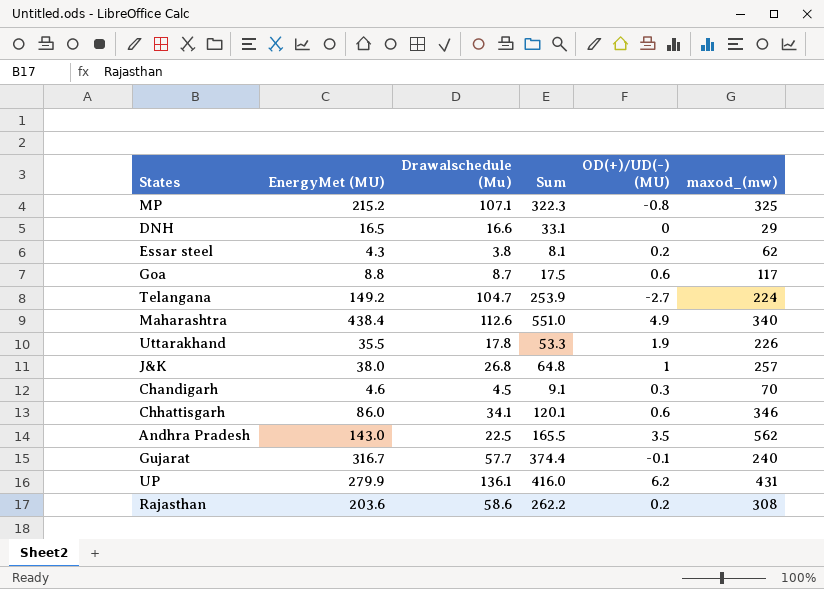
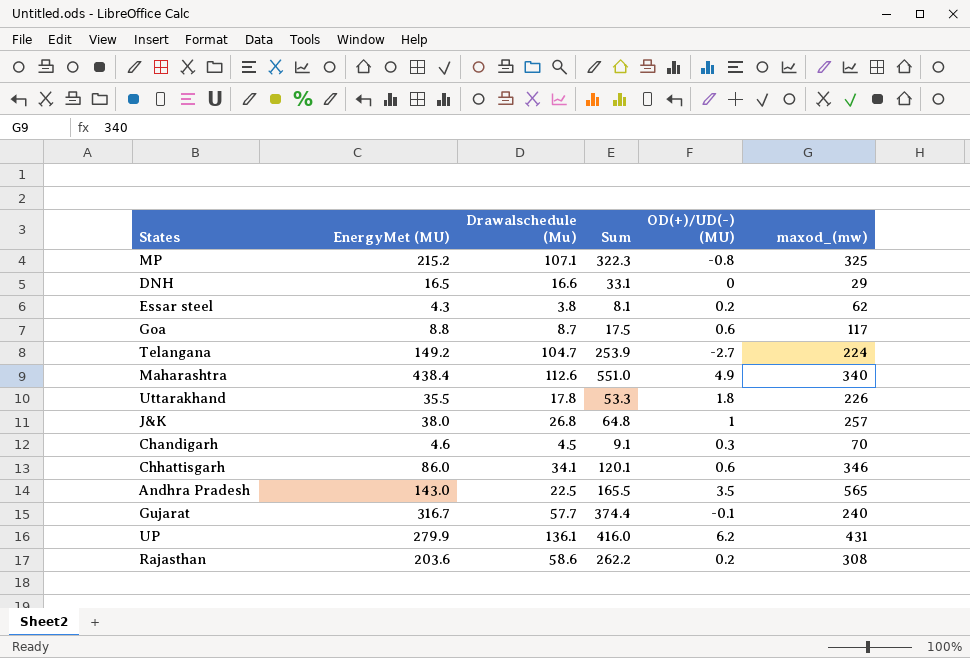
Uttarakhand | OD(+)/UD(-) (MU): 1.9 -> 1.8
Andhra Pradesh | maxod_(mw): 562 -> 565

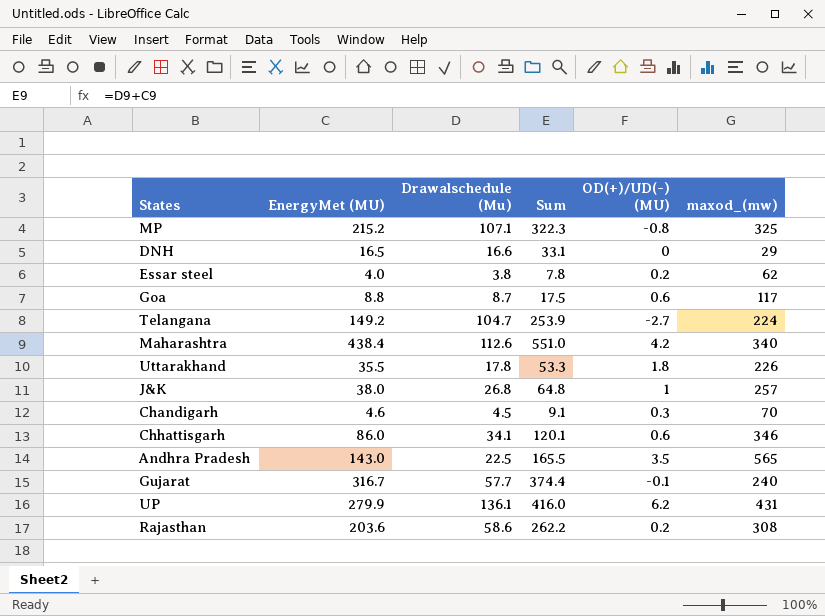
Essar steel | EnergyMet (MU): 4.3 -> 4.0
Essar steel | Sum: 8.1 -> 7.8
Maharashtra | OD(+)/UD(-) (MU): 4.9 -> 4.2

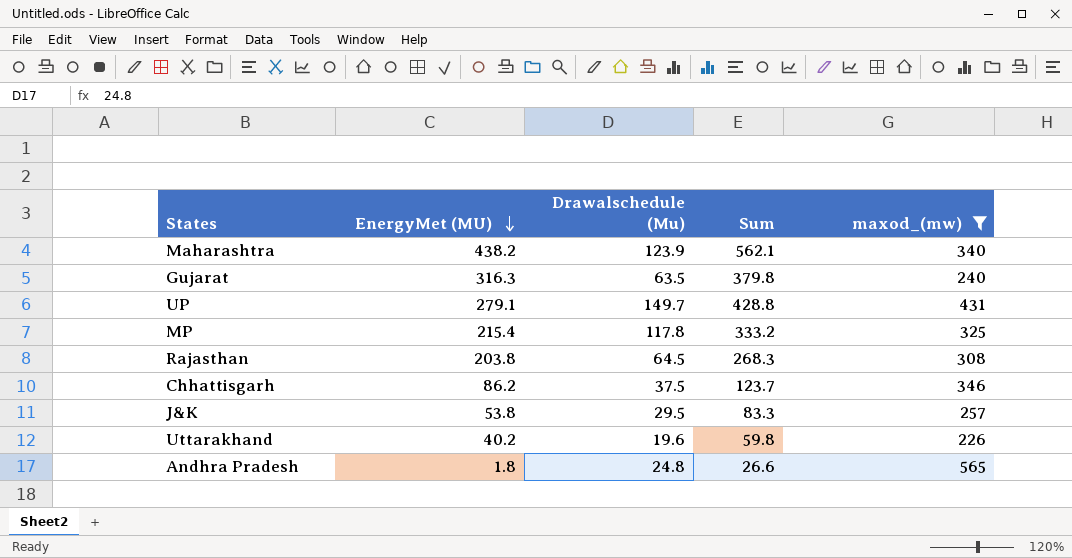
filter: none -> maxod_(mw) >= 226
row order: none -> EnergyMet (MU) descending
column OD(+)/UD(-) (MU) | position: 5 -> none
Maharashtra | EnergyMet (MU): 438.4 -> 438.2
Maharashtra | Drawalschedule (Mu): 112.6 -> 123.9
Maharashtra | Sum: 551.0 -> 562.1
Gujarat | EnergyMet (MU): 316.7 -> 316.3
Gujarat | Drawalschedule (Mu): 57.7 -> 63.5
Gujarat | Sum: 374.4 -> 379.8
UP | EnergyMet (MU): 279.9 -> 279.1
UP | Drawalschedule (Mu): 136.1 -> 149.7
UP | Sum: 416.0 -> 428.8
MP | EnergyMet (MU): 215.2 -> 215.4
MP | Drawalschedule (Mu): 107.1 -> 117.8
MP | Sum: 322.3 -> 333.2
Rajasthan | EnergyMet (MU): 203.6 -> 203.8
Rajasthan | Drawalschedule (Mu): 58.6 -> 64.5
Rajasthan | Sum: 262.2 -> 268.3
Chhattisgarh | EnergyMet (MU): 86.0 -> 86.2
Chhattisgarh | Drawalschedule (Mu): 34.1 -> 37.5
Chhattisgarh | Sum: 120.1 -> 123.7
J&K | EnergyMet (MU): 38.0 -> 53.8
J&K | Drawalschedule (Mu): 26.8 -> 29.5
J&K | Sum: 64.8 -> 83.3
Uttarakhand | EnergyMet (MU): 35.5 -> 40.2
Uttarakhand | Drawalschedule (Mu): 17.8 -> 19.6
Uttarakhand | Sum: 53.3 -> 59.8
Andhra Pradesh | EnergyMet (MU): 143.0 -> 1.8
Andhra Pradesh | Drawalschedule (Mu): 22.5 -> 24.8
Andhra Pradesh | Sum: 165.5 -> 26.6

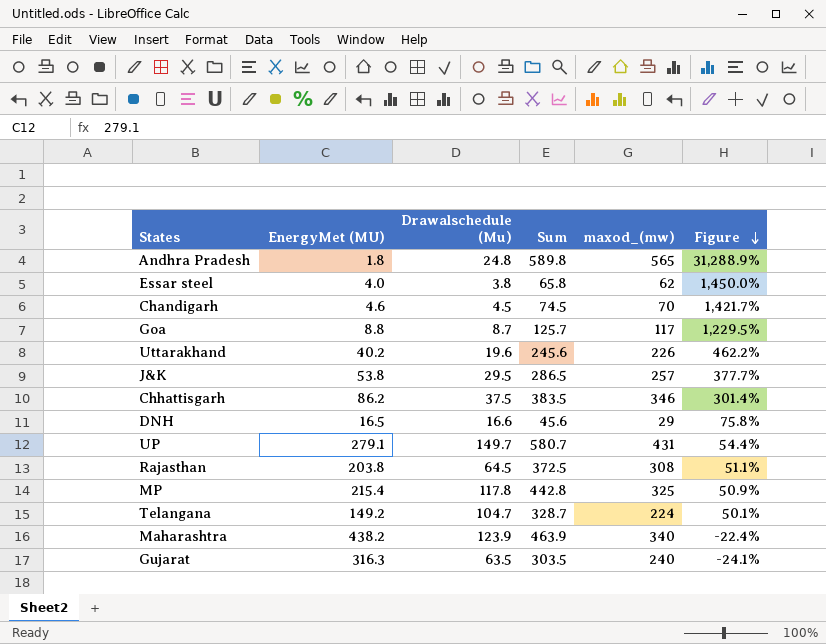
filter: maxod_(mw) >= 226 -> none
row order: EnergyMet (MU) descending -> Figure descending
column Sum | formula: [EnergyMet (MU)] + [Drawalschedule (Mu)] -> [Drawalschedule (Mu)] + [maxod_(mw)]
column Figure | formula: none -> ([maxod_(mw)] - [EnergyMet (MU)]) / [EnergyMet (MU)]

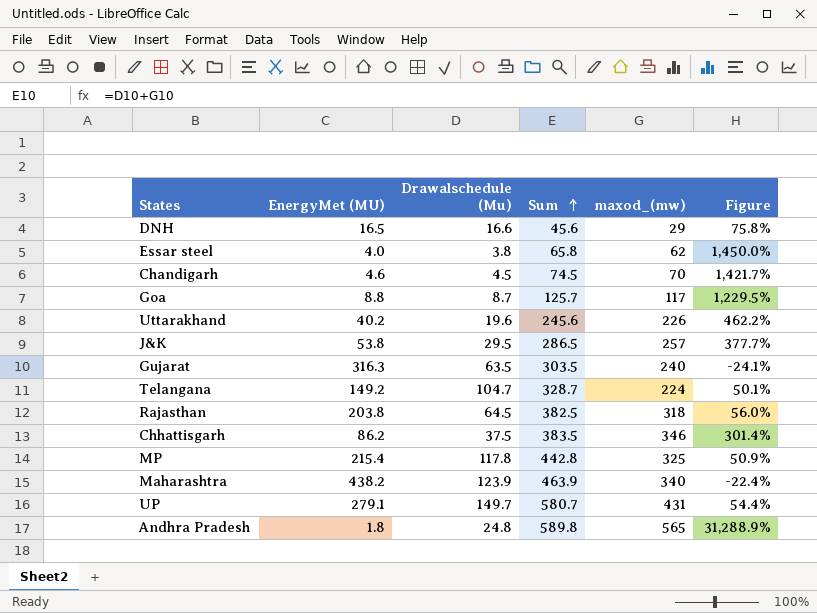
row order: Figure descending -> Sum ascending
Rajasthan | Sum: 372.5 -> 382.5
Rajasthan | maxod_(mw): 308 -> 318
Rajasthan | Figure: 51.1% -> 56.0%

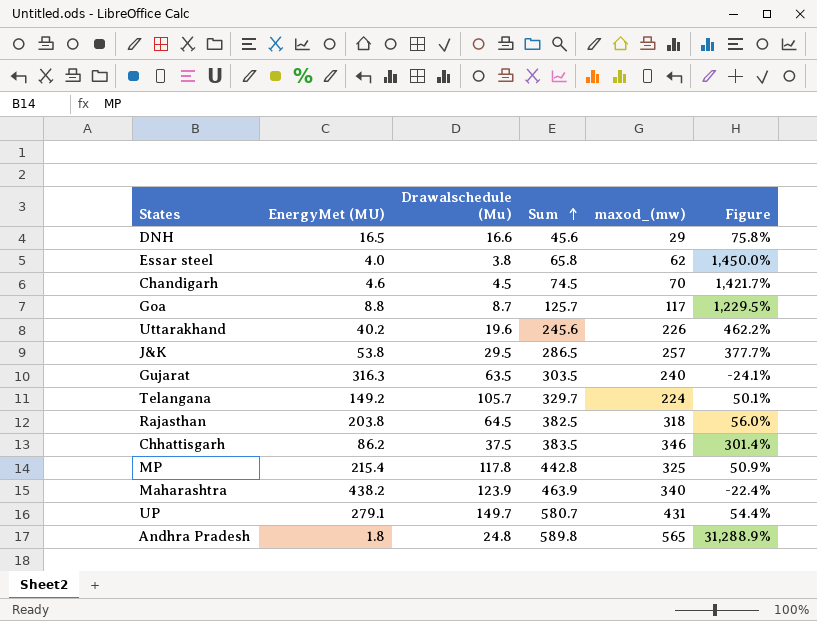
Telangana | Drawalschedule (Mu): 104.7 -> 105.7
Telangana | Sum: 328.7 -> 329.7

